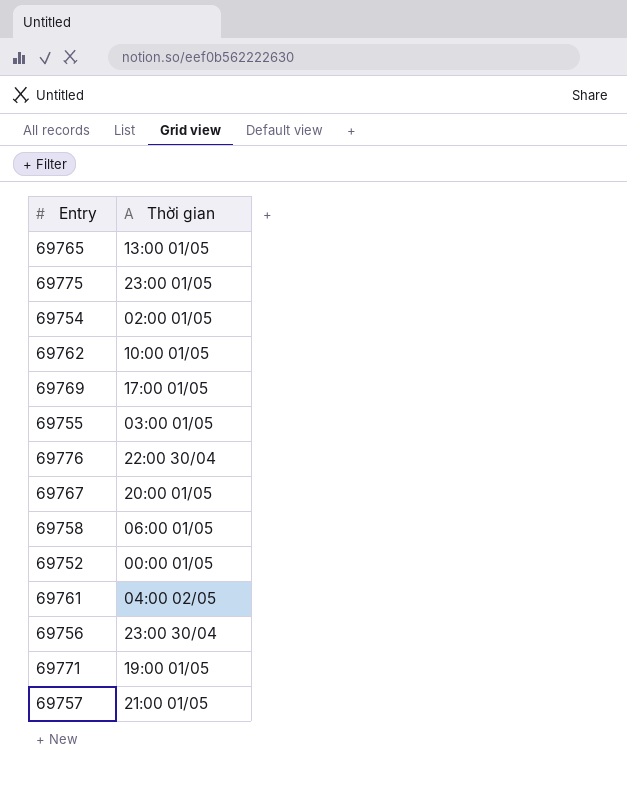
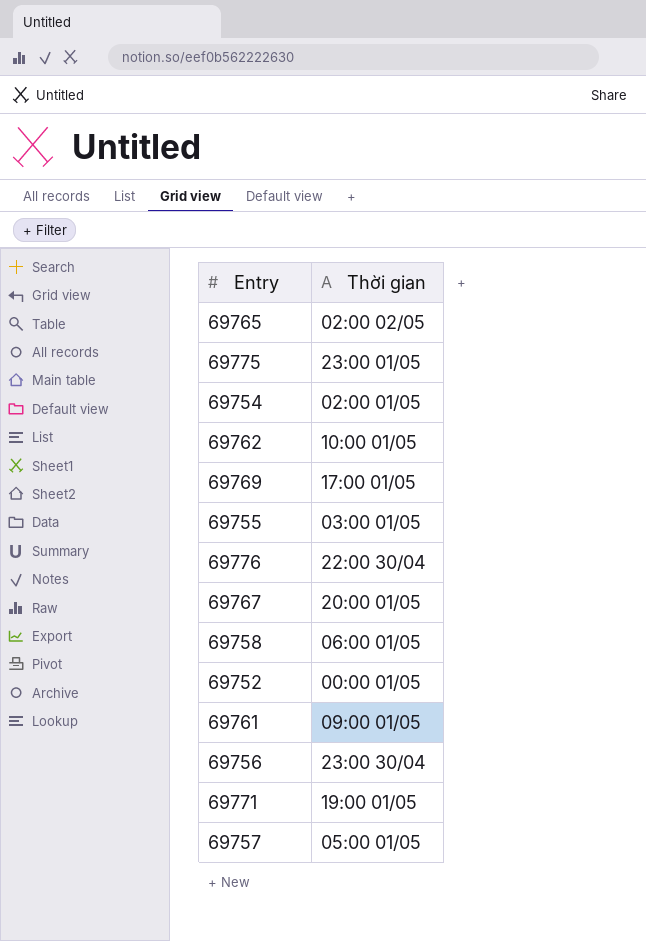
69765 | Thời gian: 13:00 01/05 -> 02:00 02/05
69761 | Thời gian: 04:00 02/05 -> 09:00 01/05
69757 | Thời gian: 21:00 01/05 -> 05:00 01/05

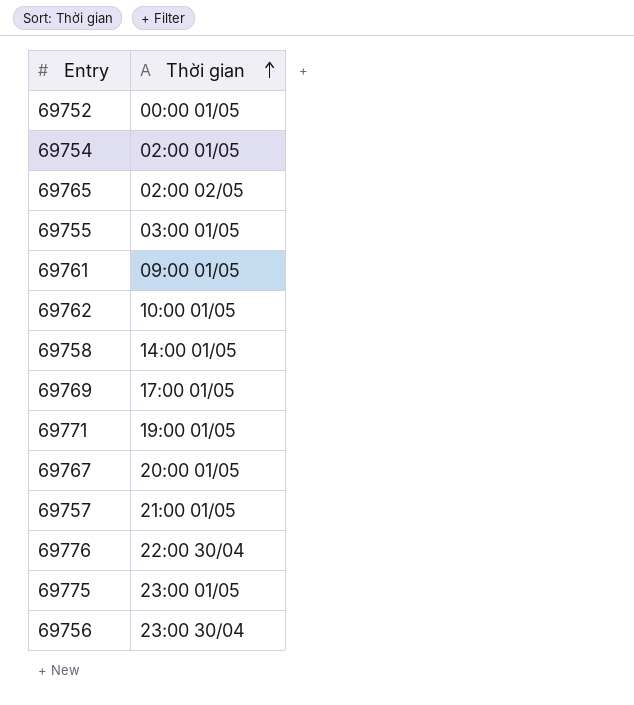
row order: none -> Thời gian ascending
69758 | Thời gian: 06:00 01/05 -> 14:00 01/05
69757 | Thời gian: 05:00 01/05 -> 21:00 01/05

